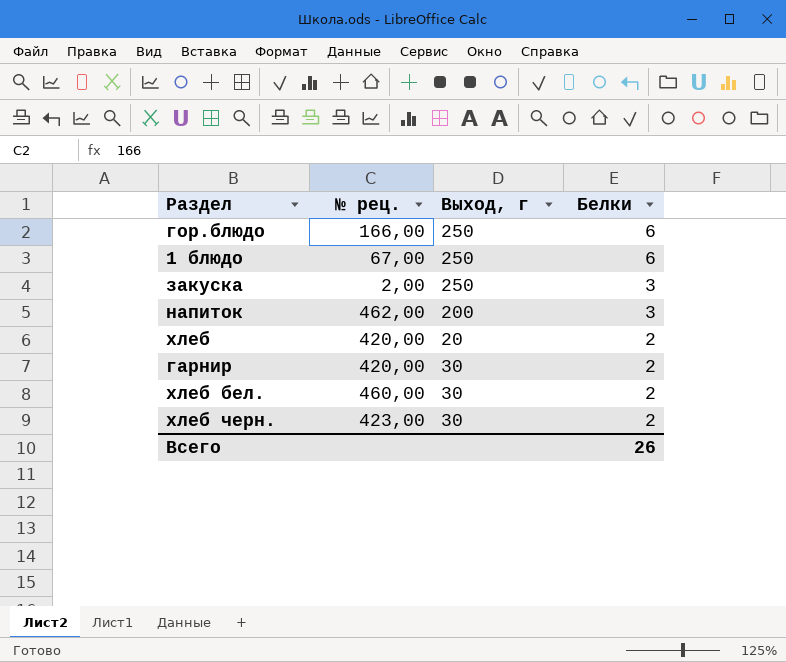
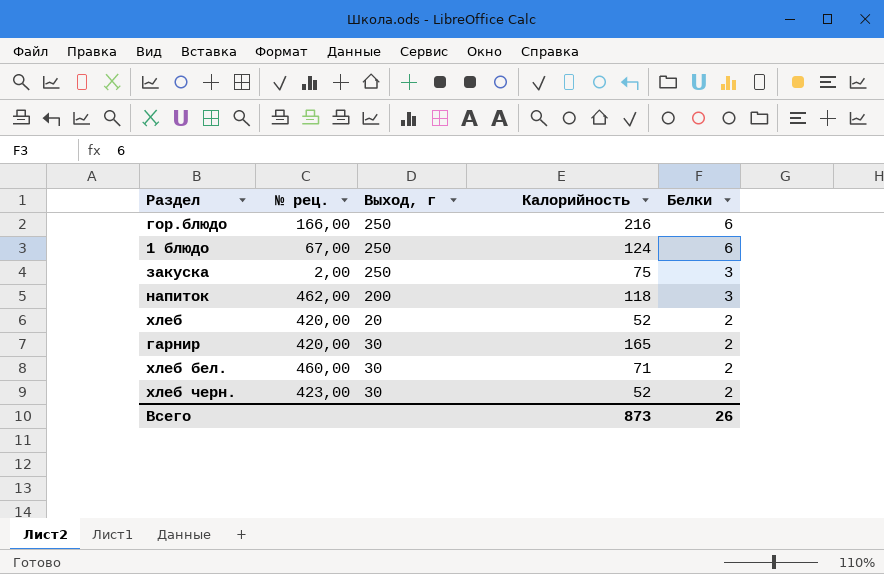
column Калорийность | position: none -> 4

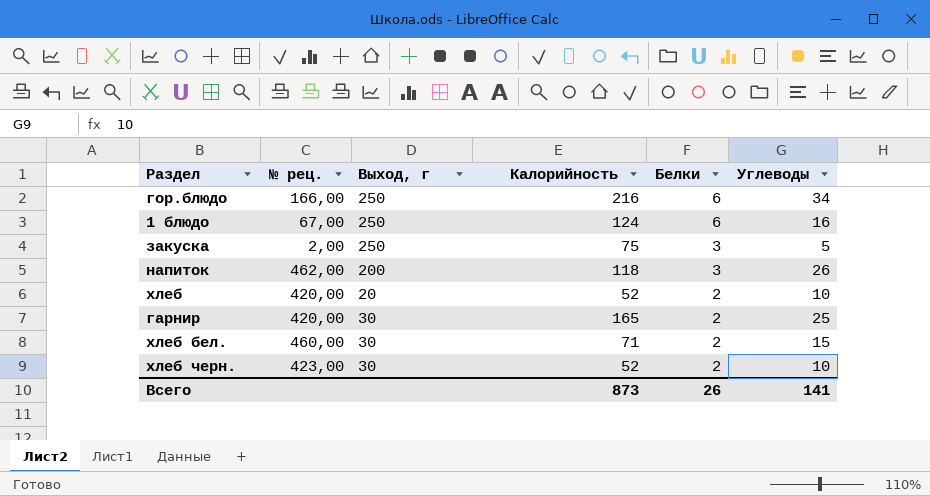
column Углеводы | position: none -> 6

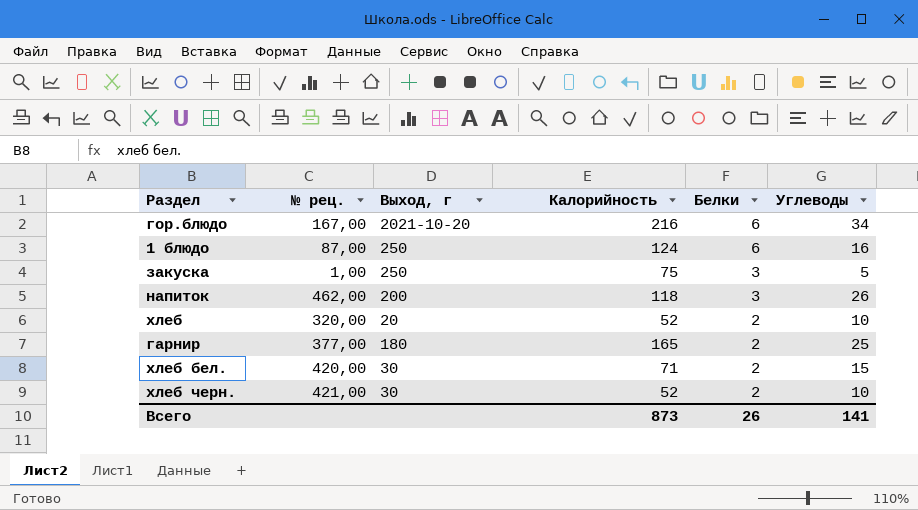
гор.блюдо | № рец.: 166,00 -> 167,00
гор.блюдо | Выход, г: 250 -> 2021-10-20
1 блюдо | № рец.: 67,00 -> 87,00
закуска | № рец.: 2,00 -> 1,00
хлеб | № рец.: 420,00 -> 320,00
гарнир | № рец.: 420,00 -> 377,00
гарнир | Выход, г: 30 -> 180
хлеб бел. | № рец.: 460,00 -> 420,00
хлеб черн. | № рец.: 423,00 -> 421,00

